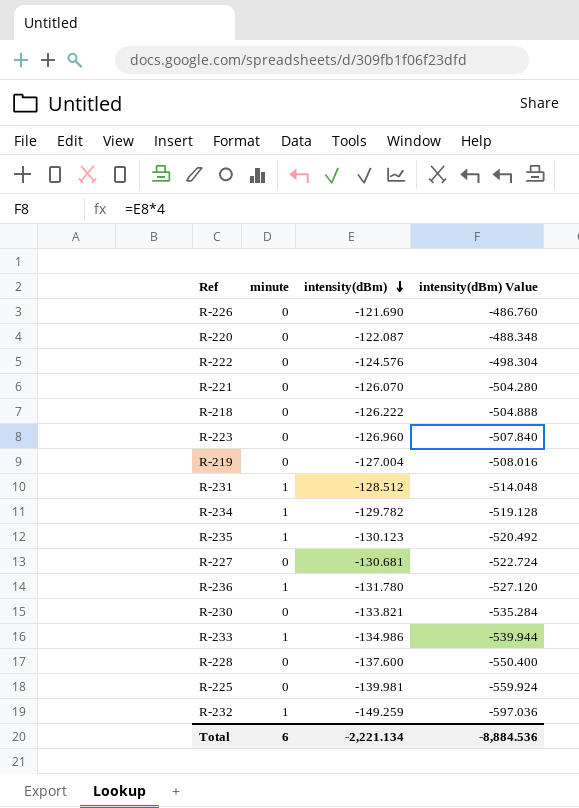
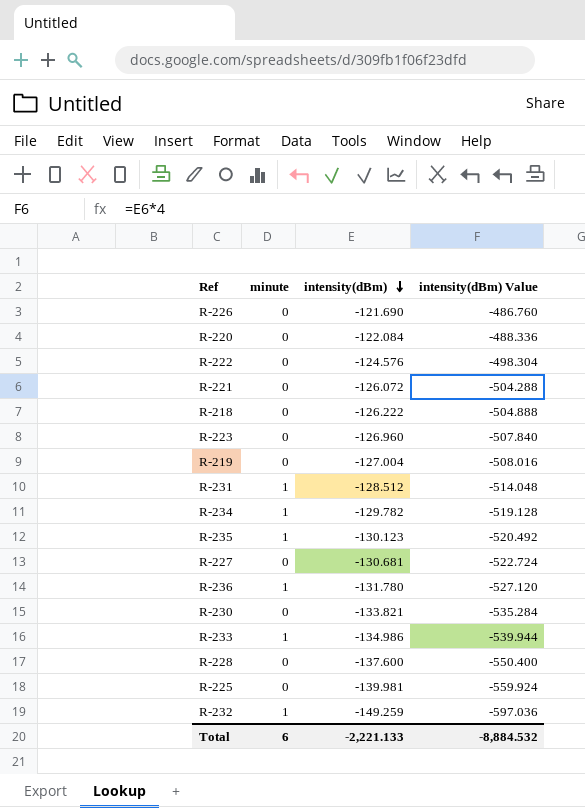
R-220 | intensity(dBm): -122.087 -> -122.084
R-220 | intensity(dBm) Value: -488.348 -> -488.336
R-221 | intensity(dBm): -126.070 -> -126.072
R-221 | intensity(dBm) Value: -504.280 -> -504.288
Total | intensity(dBm): -2,221.134 -> -2,221.133
Total | intensity(dBm) Value: -8,884.536 -> -8,884.532

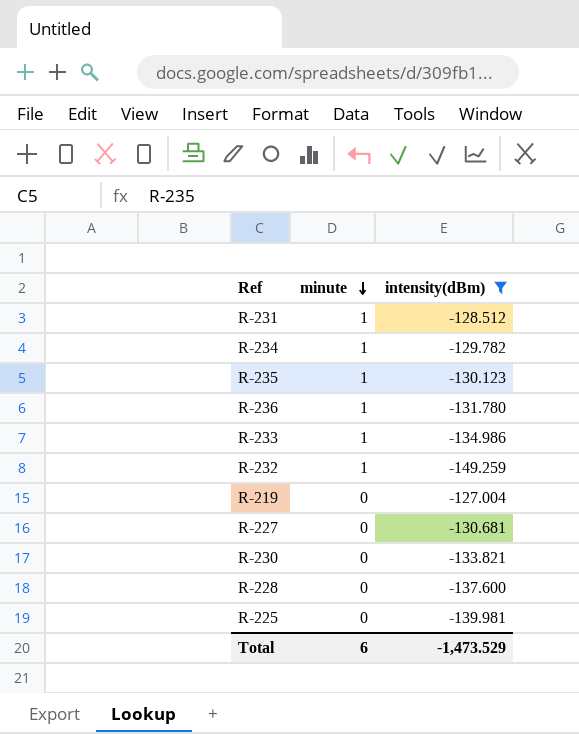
filter: none -> intensity(dBm) <= -127.004
row order: intensity(dBm) descending -> minute descending
column intensity(dBm) Value | formula: [intensity(dBm)] * 4 -> none
Total | intensity(dBm): -2,221.133 -> -1,473.529

